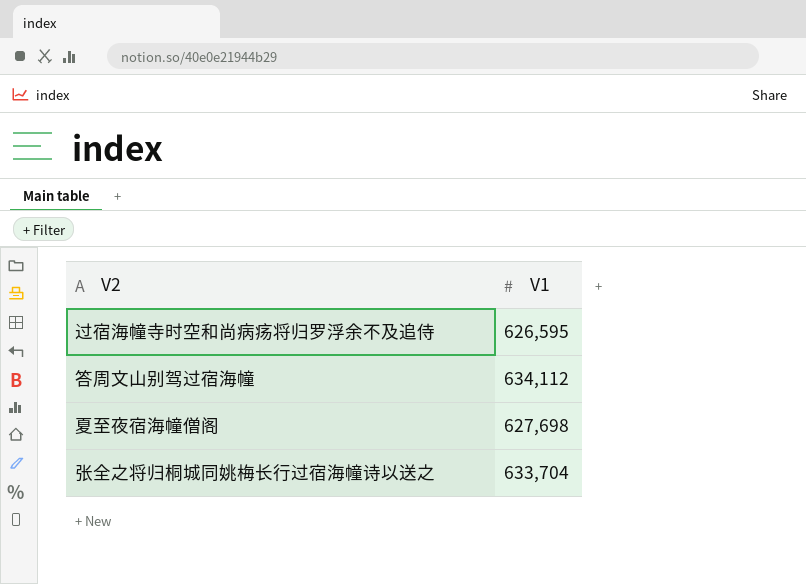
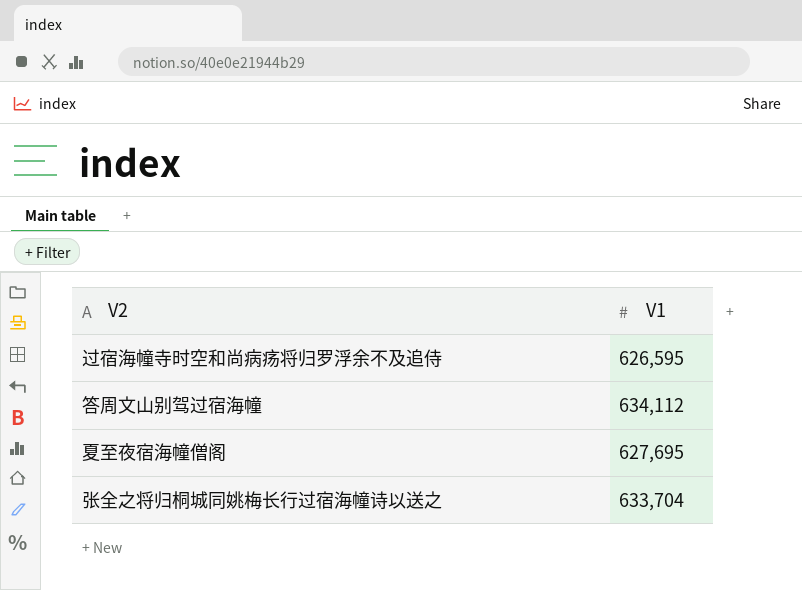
夏至夜宿海幢僧阁 | V1: 627,698 -> 627,695

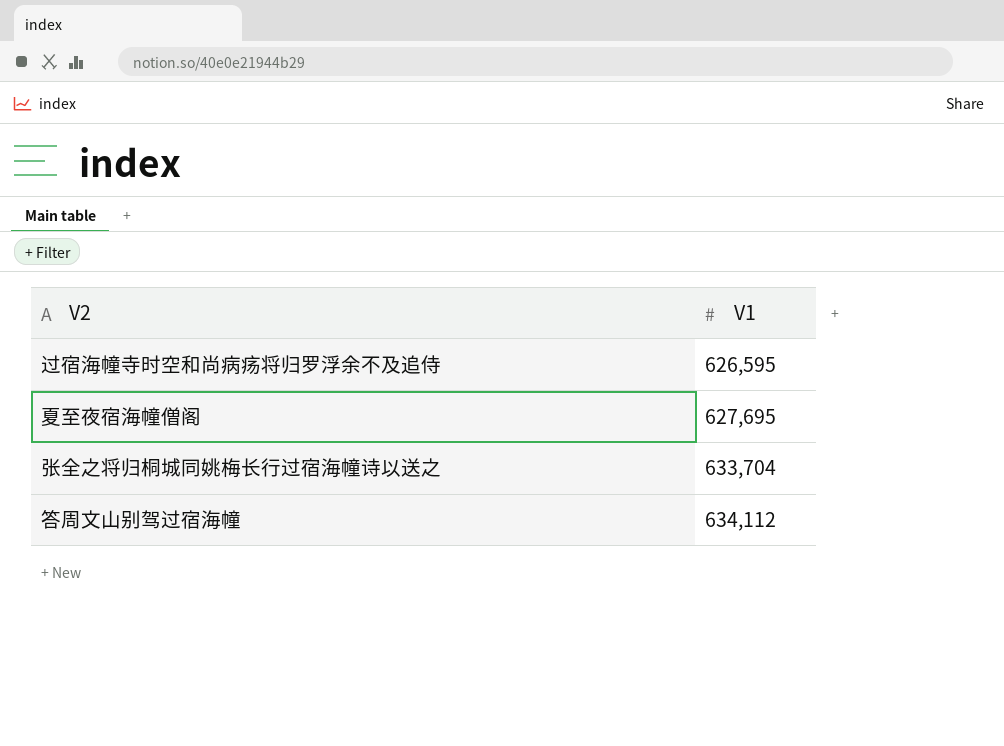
row order: none -> V1 ascending

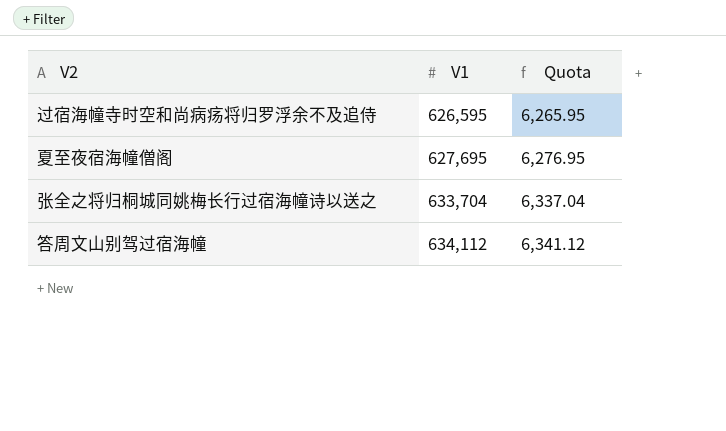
column Quota | formula: none -> [V1] * 0.01

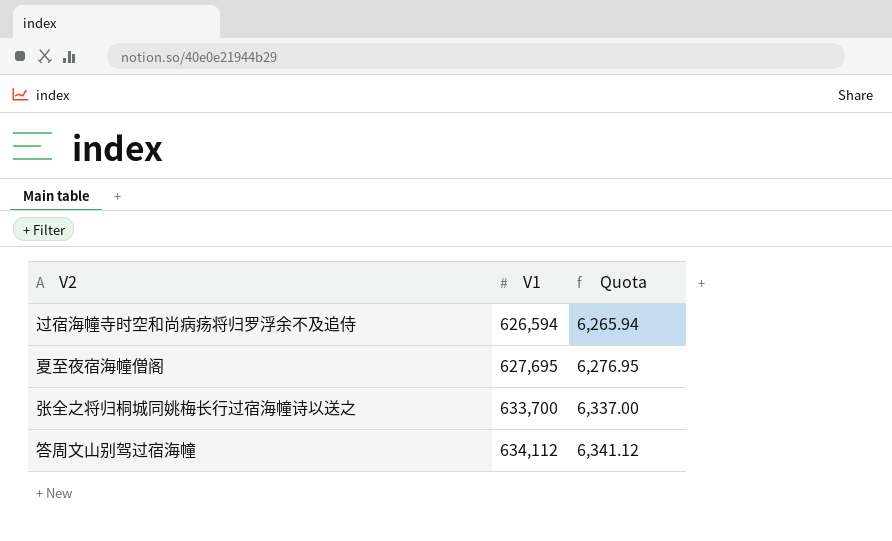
过宿海幢寺时空和尚病疡将归罗浮余不及追侍 | V1: 626,595 -> 626,594
过宿海幢寺时空和尚病疡将归罗浮余不及追侍 | Quota: 6,265.95 -> 6,265.94
张全之将归桐城同姚梅长行过宿海幢诗以送之 | V1: 633,704 -> 633,700
张全之将归桐城同姚梅长行过宿海幢诗以送之 | Quota: 6,337.04 -> 6,337.00

